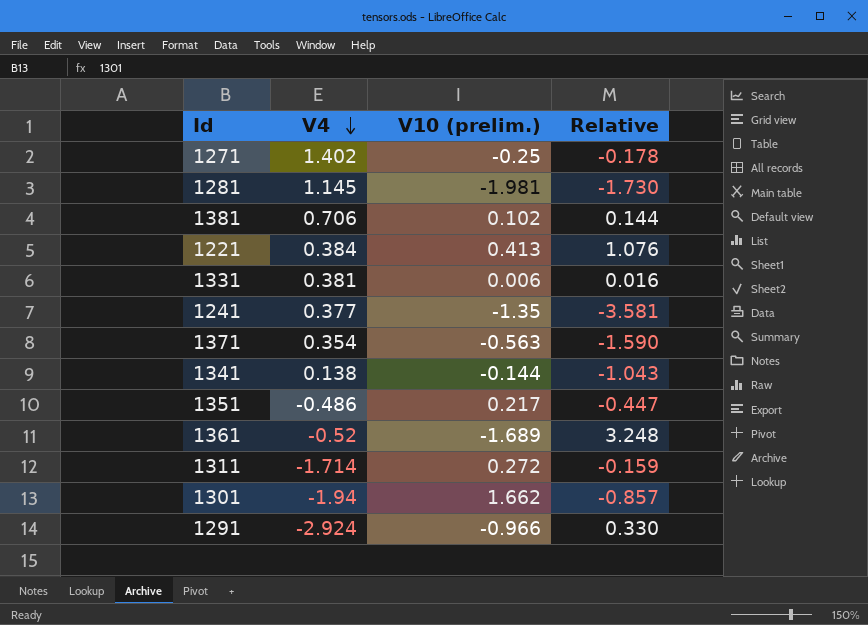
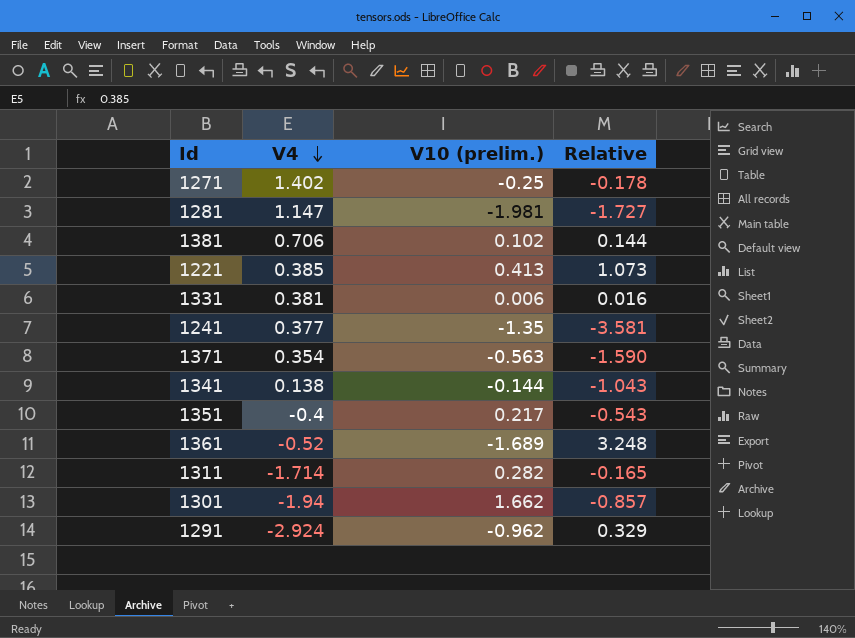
1281 | V4: 1.145 -> 1.147
1281 | Relative: -1.730 -> -1.727
1221 | V4: 0.384 -> 0.385
1221 | Relative: 1.076 -> 1.073
1351 | V4: -0.486 -> -0.4
1351 | Relative: -0.447 -> -0.543
1311 | V10 (prelim.): 0.272 -> 0.282
1311 | Relative: -0.159 -> -0.165
1291 | V10 (prelim.): -0.966 -> -0.962
1291 | Relative: 0.330 -> 0.329

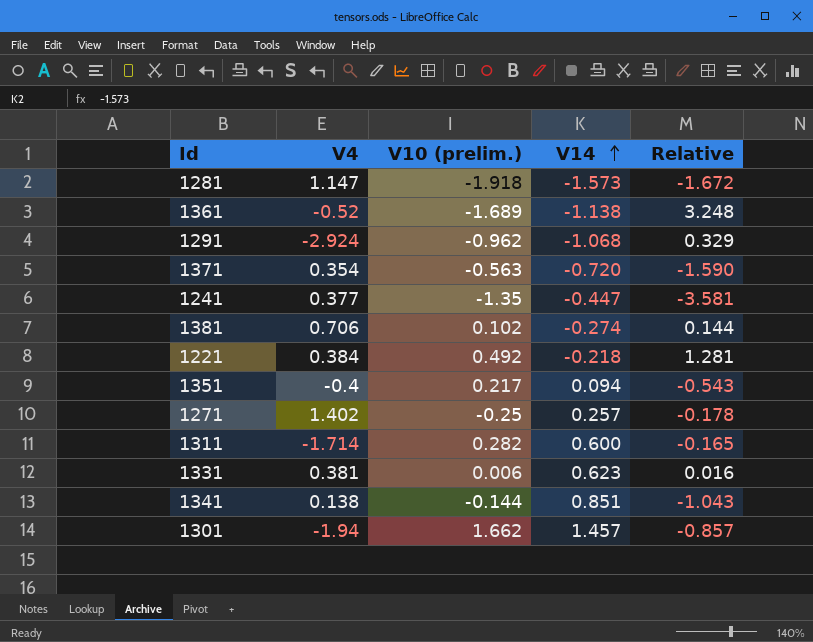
row order: V4 descending -> V14 ascending
column V14 | position: none -> 4
1281 | V10 (prelim.): -1.981 -> -1.918
1281 | Relative: -1.727 -> -1.672
1221 | V4: 0.385 -> 0.384
1221 | V10 (prelim.): 0.413 -> 0.492
1221 | Relative: 1.073 -> 1.281

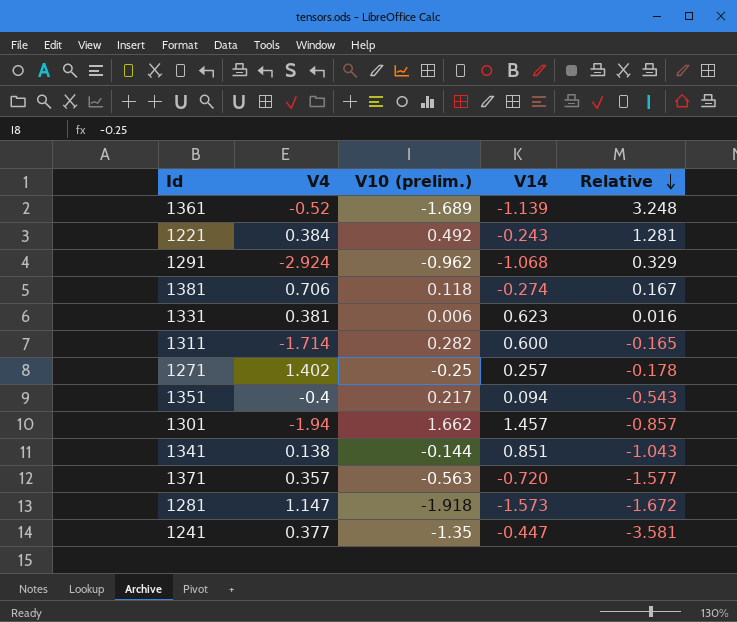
row order: V14 ascending -> Relative descending
1361 | V14: -1.138 -> -1.139
1221 | V14: -0.218 -> -0.243
1381 | V10 (prelim.): 0.102 -> 0.118
1381 | Relative: 0.144 -> 0.167
1371 | V4: 0.354 -> 0.357
1371 | Relative: -1.590 -> -1.577

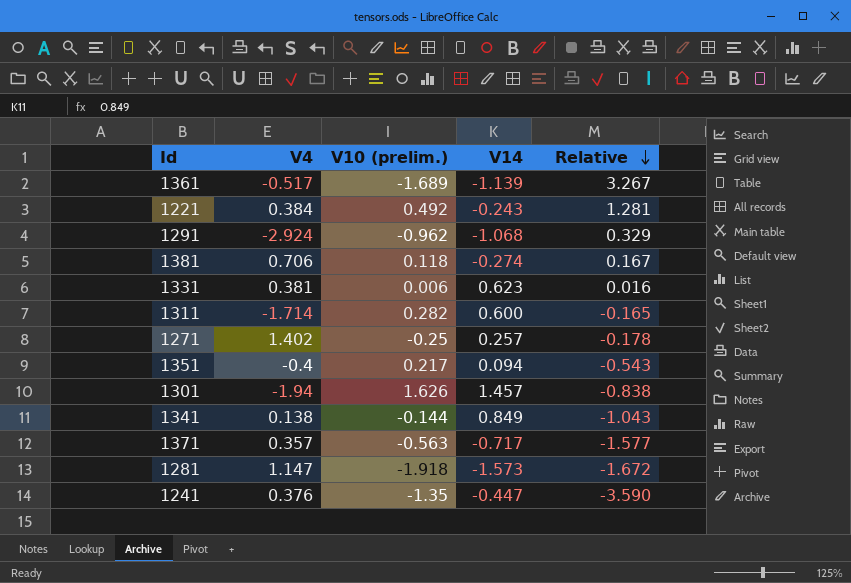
1361 | V4: -0.52 -> -0.517
1361 | Relative: 3.248 -> 3.267
1301 | V10 (prelim.): 1.662 -> 1.626
1301 | Relative: -0.857 -> -0.838
1341 | V14: 0.851 -> 0.849
1371 | V14: -0.720 -> -0.717
1241 | V4: 0.377 -> 0.376
1241 | Relative: -3.581 -> -3.590

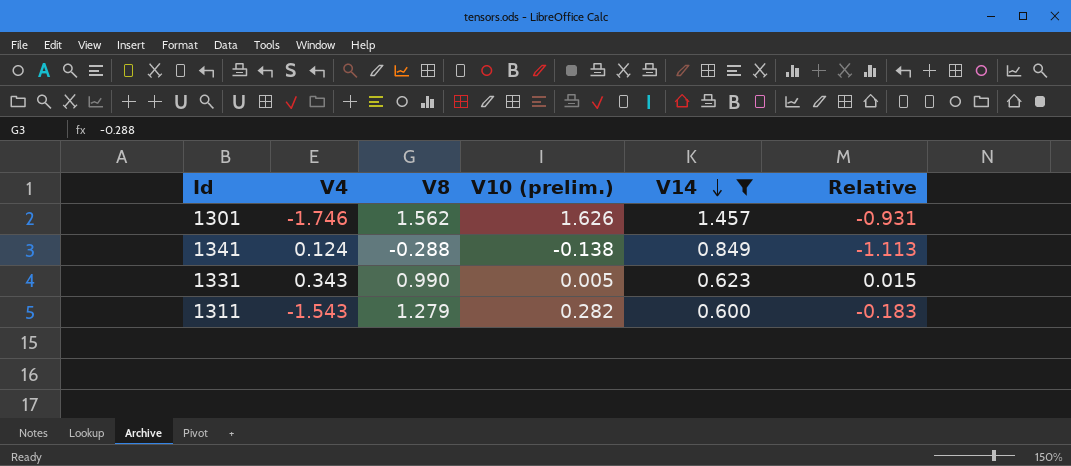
filter: none -> V14 >= 0.600
row order: Relative descending -> V14 descending
column V8 | position: none -> 3
1301 | V4: -1.94 -> -1.746
1301 | Relative: -0.838 -> -0.931
1341 | V4: 0.138 -> 0.124
1341 | V10 (prelim.): -0.144 -> -0.138
1341 | Relative: -1.043 -> -1.113
1331 | V4: 0.381 -> 0.343
1331 | V10 (prelim.): 0.006 -> 0.005
1331 | Relative: 0.016 -> 0.015
1311 | V4: -1.714 -> -1.543
1311 | Relative: -0.165 -> -0.183

